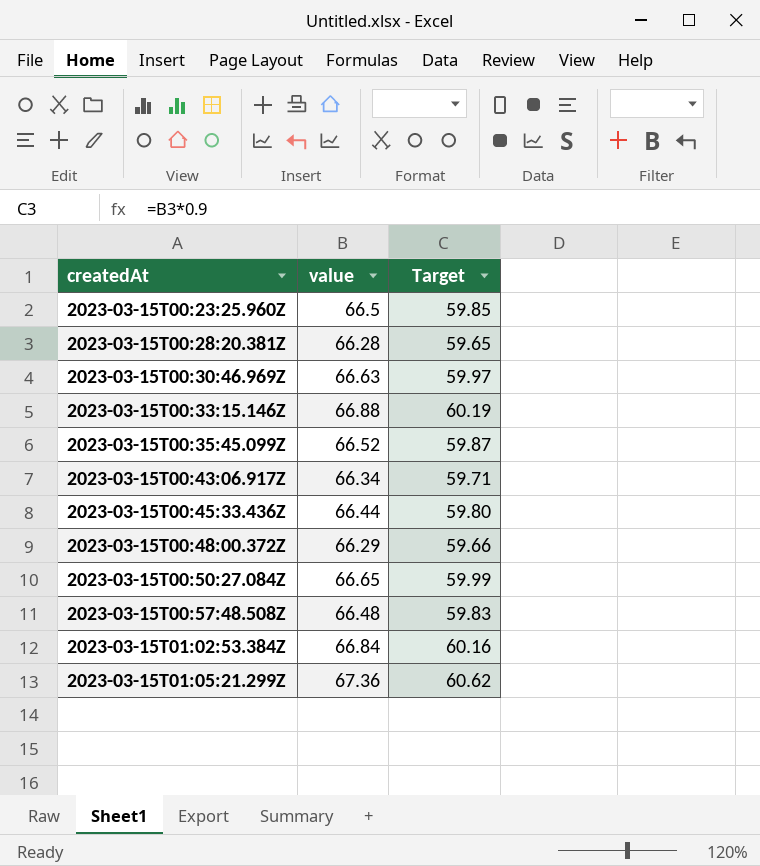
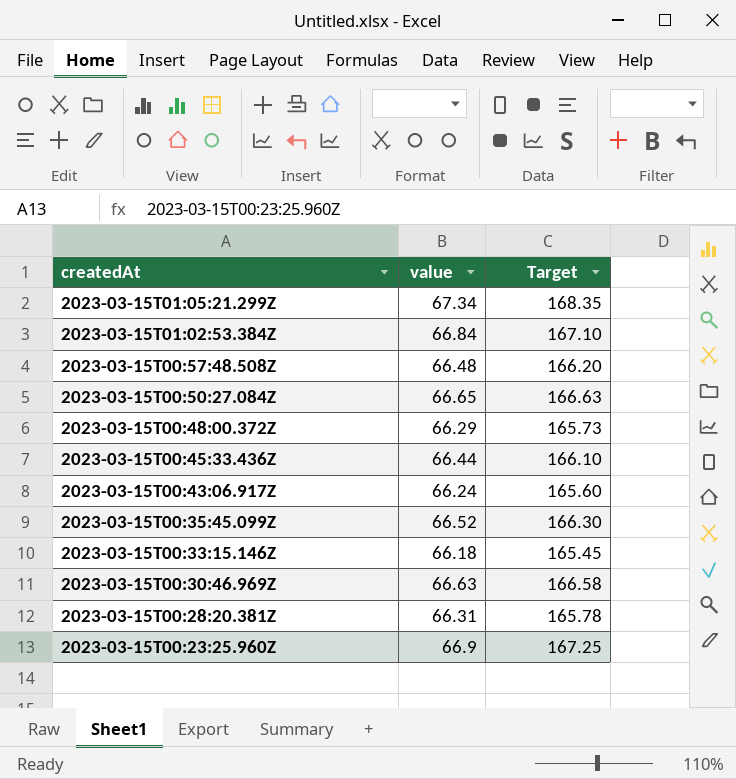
row order: createdAt ascending -> createdAt descending
column Target | formula: [value] * 0.9 -> [value] * 2.5
2023-03-15T01:05:21.299Z | value: 67.36 -> 67.34
2023-03-15T00:43:06.917Z | value: 66.34 -> 66.24
2023-03-15T00:33:15.146Z | value: 66.88 -> 66.18
2023-03-15T00:28:20.381Z | value: 66.28 -> 66.31
2023-03-15T00:23:25.960Z | value: 66.5 -> 66.9

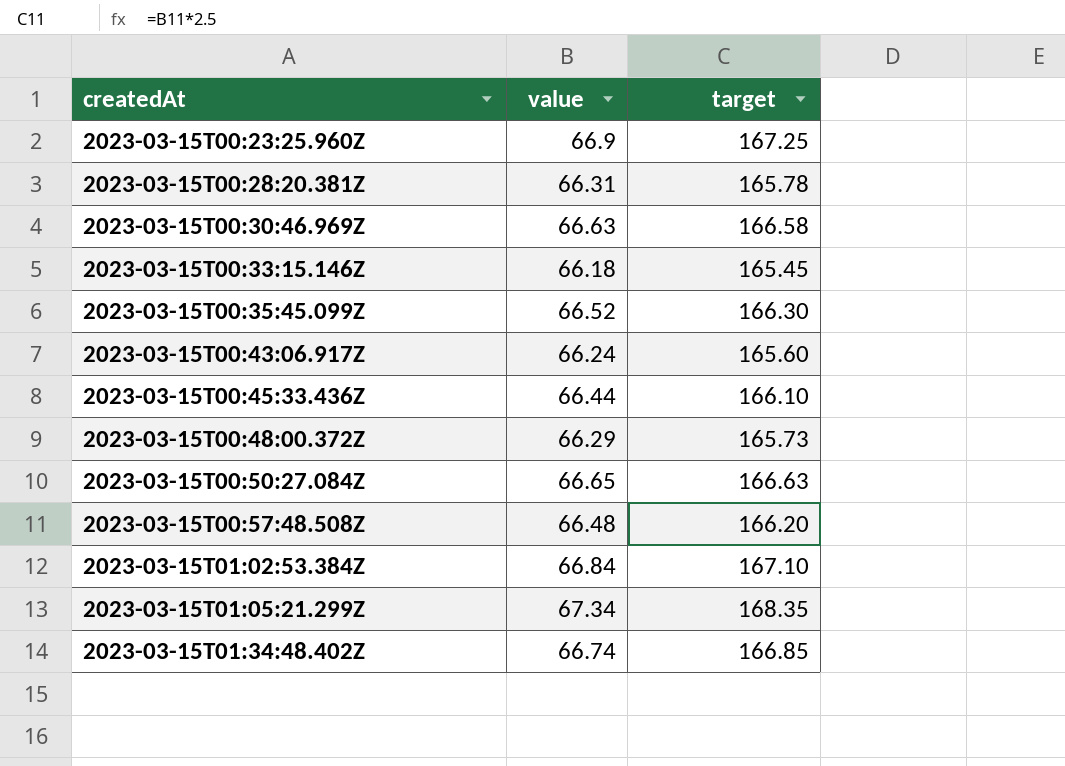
row order: createdAt descending -> createdAt ascending
column name: Target -> target
row 2023-03-15T01:34:48.402Z: none -> 66.74 | 166.85

